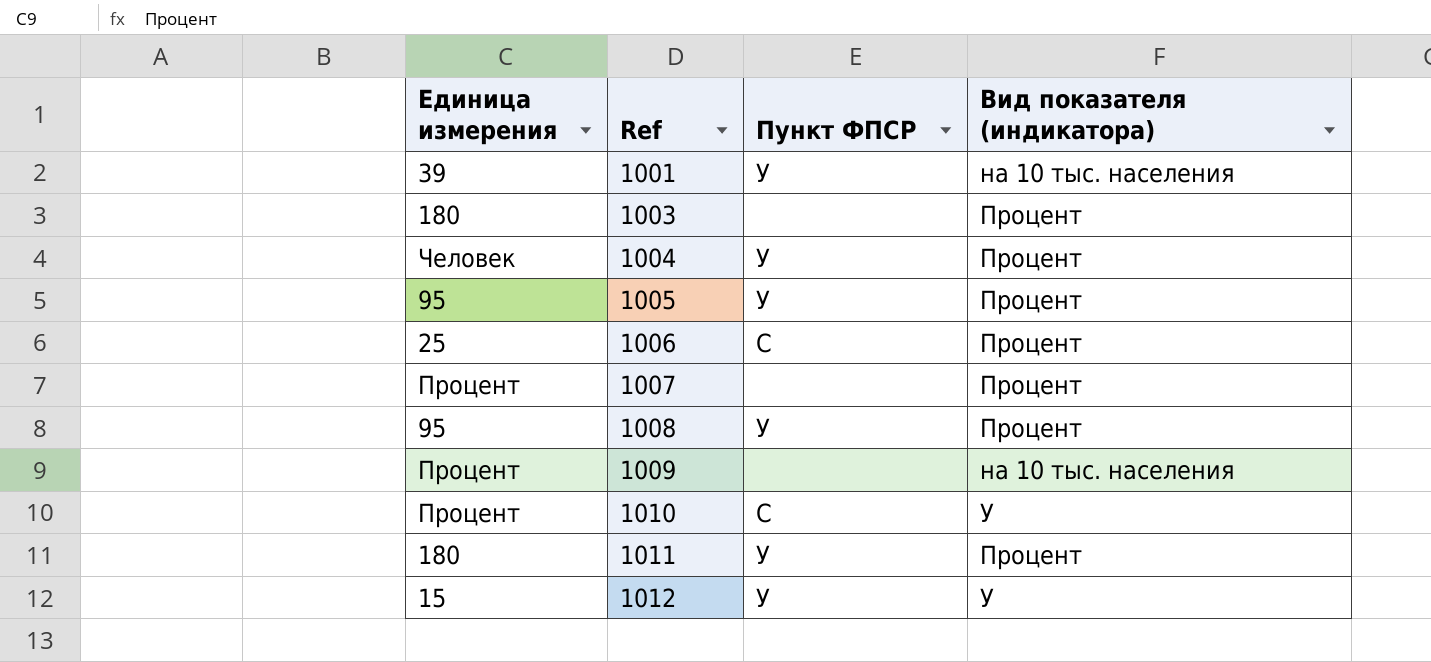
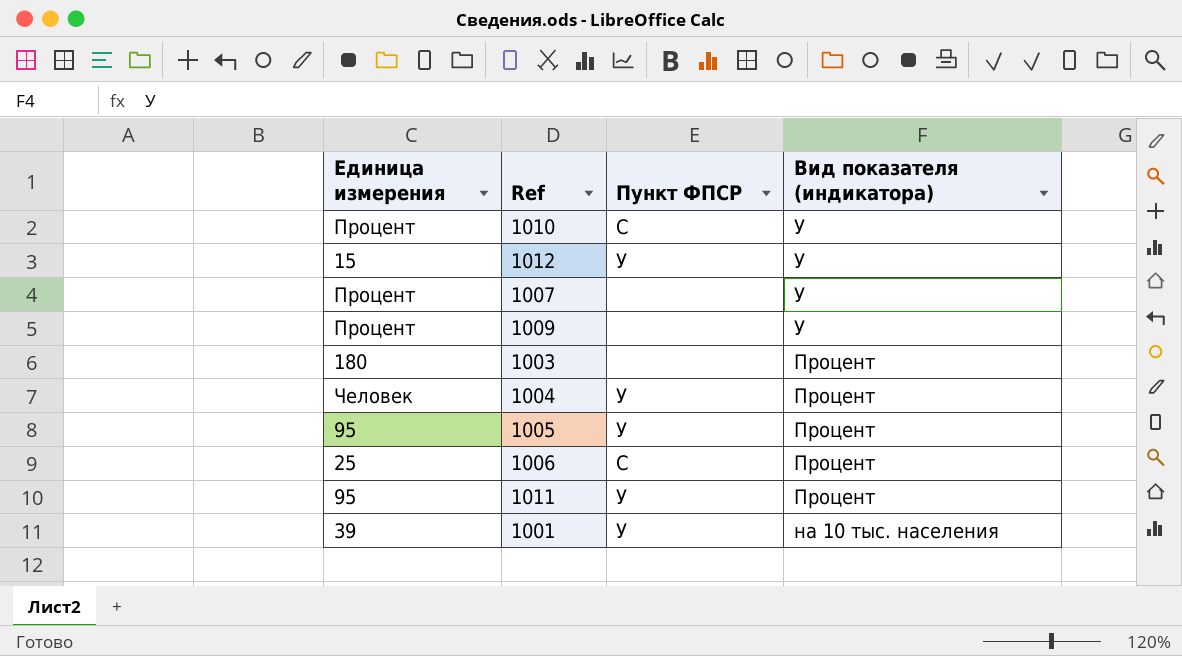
row order: Ref ascending -> Вид показателя (индикатора) descending
row 1008: 95 | У | Процент -> none
1007 | Вид показателя (индикатора): Процент -> У
1009 | Вид показателя (индикатора): на 10 тыс. населения -> У
1011 | Единица измерения: 180 -> 95

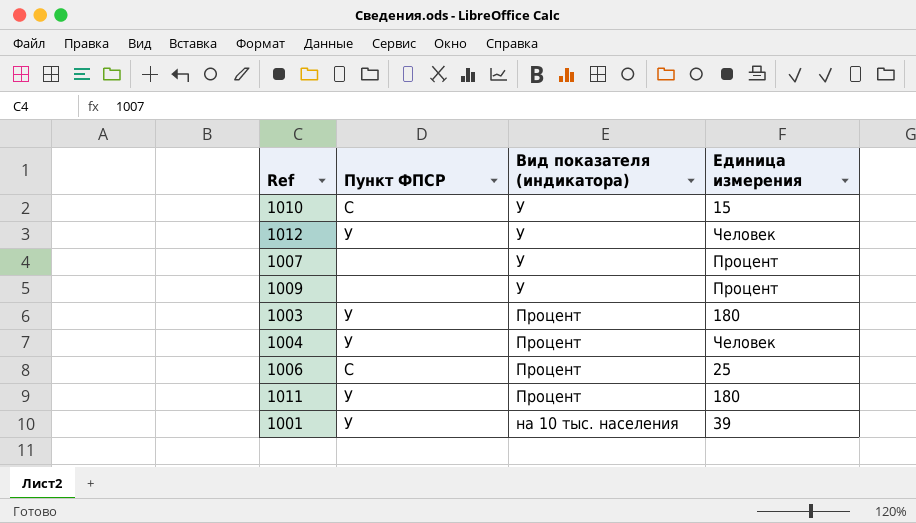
column Единица измерения | position: 1 -> 4
row 1005: 95 | У | Процент -> none
1010 | Единица измерения: Процент -> 15
1012 | Единица измерения: 15 -> Человек
1003 | Пункт ФПСР: none -> У
1011 | Единица измерения: 95 -> 180

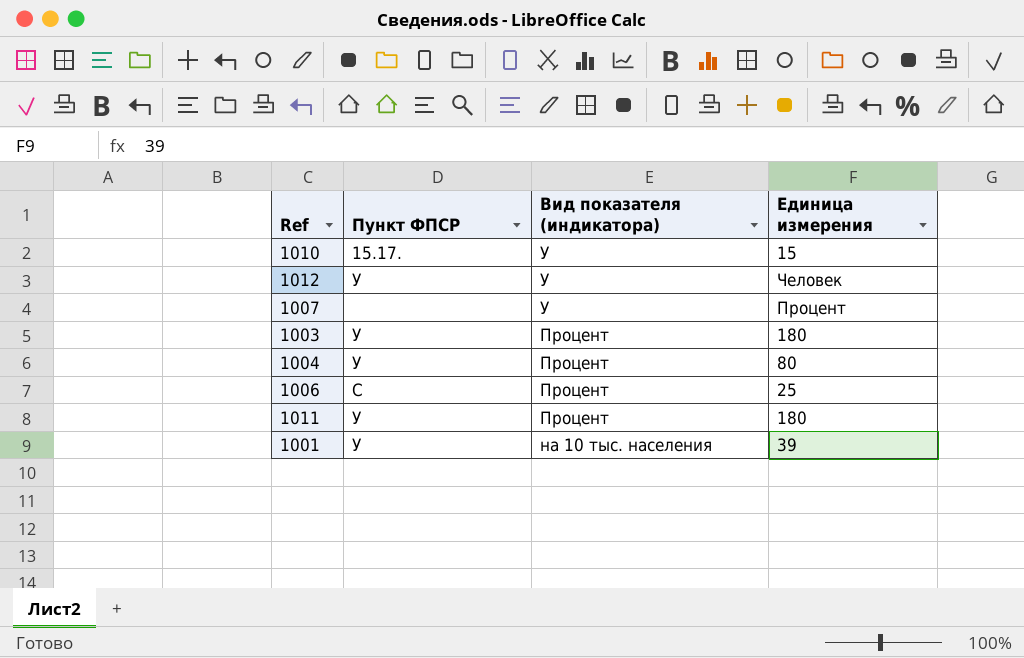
row 1009: none | У | Процент -> none
1010 | Пункт ФПСР: С -> 15.17.
1004 | Единица измерения: Человек -> 80

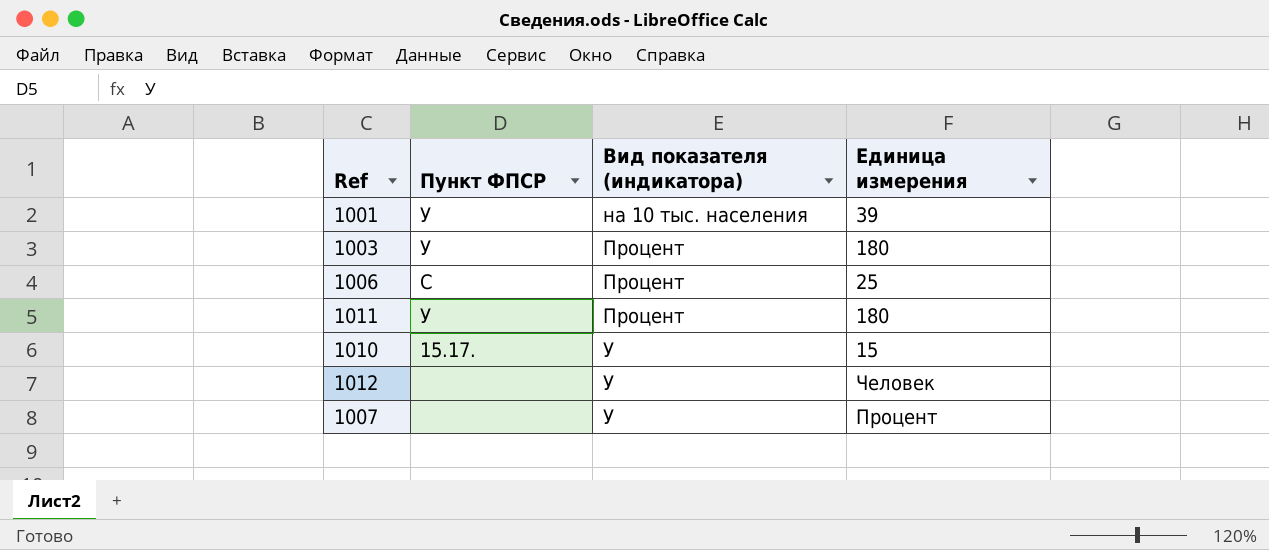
row order: Вид показателя (индикатора) descending -> Вид показателя (индикатора) ascending
row 1004: У | Процент | 80 -> none
1012 | Пункт ФПСР: У -> none

